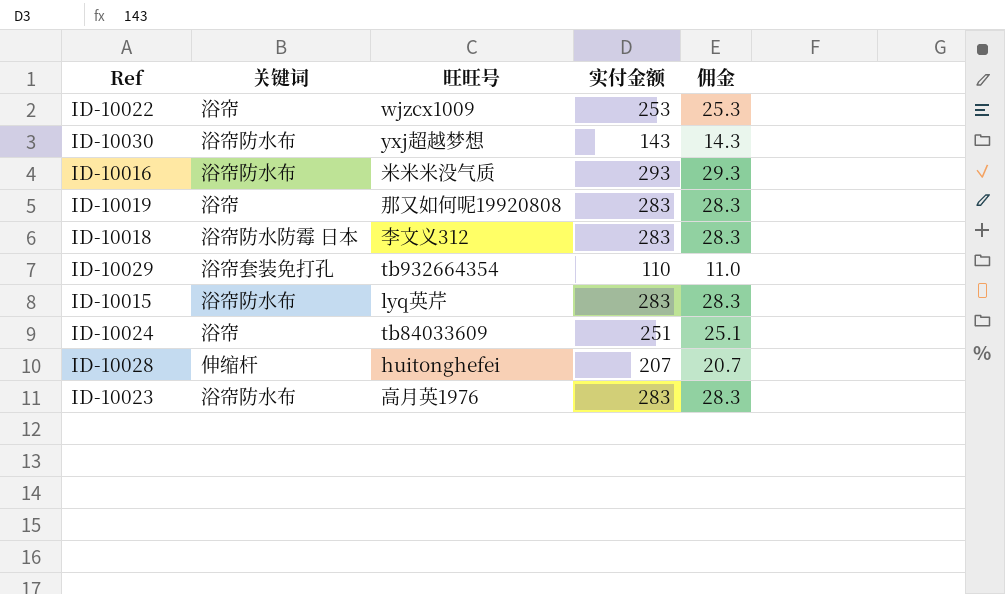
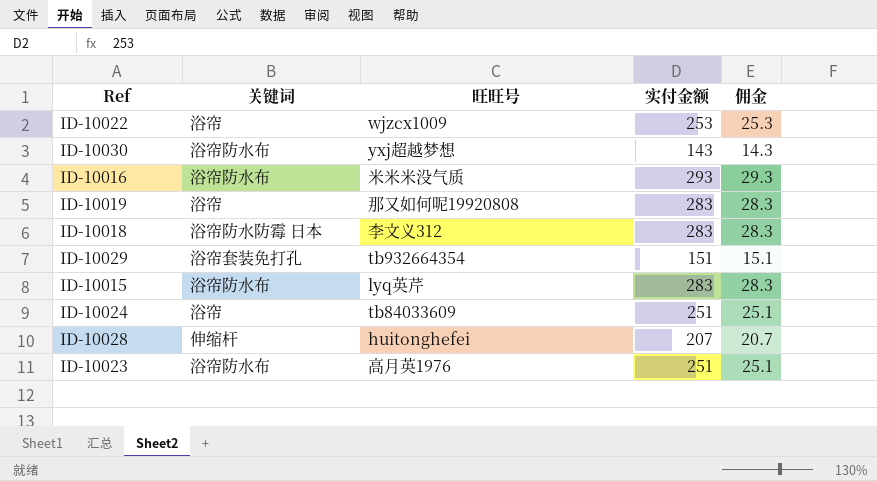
ID-10029 | 实付金额: 110 -> 151
ID-10029 | 佣金: 11.0 -> 15.1
ID-10023 | 实付金额: 283 -> 251
ID-10023 | 佣金: 28.3 -> 25.1

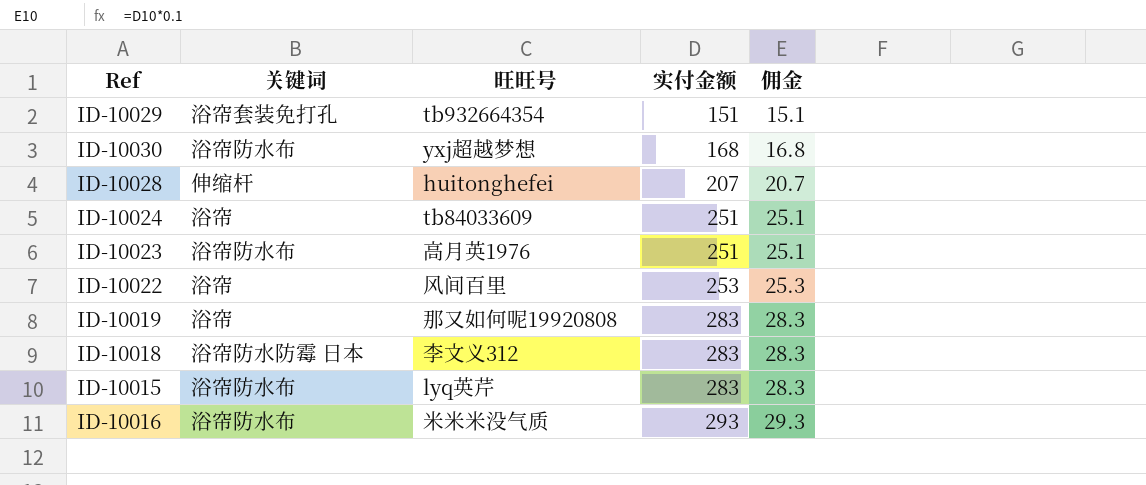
row order: none -> 实付金额 ascending
ID-10030 | 实付金额: 143 -> 168
ID-10030 | 佣金: 14.3 -> 16.8
ID-10022 | 旺旺号: wjzcx1009 -> 风间百里

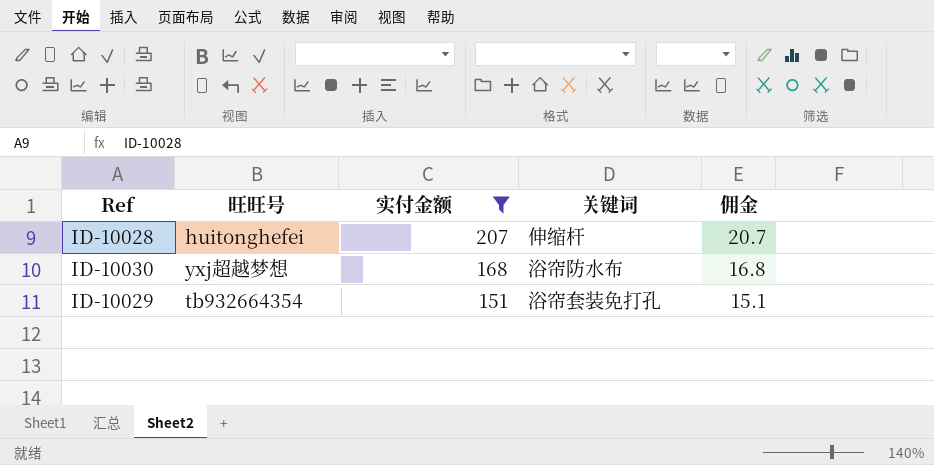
filter: none -> 实付金额 <= 207
row order: 实付金额 ascending -> 实付金额 descending
column 关键词 | position: 2 -> 4

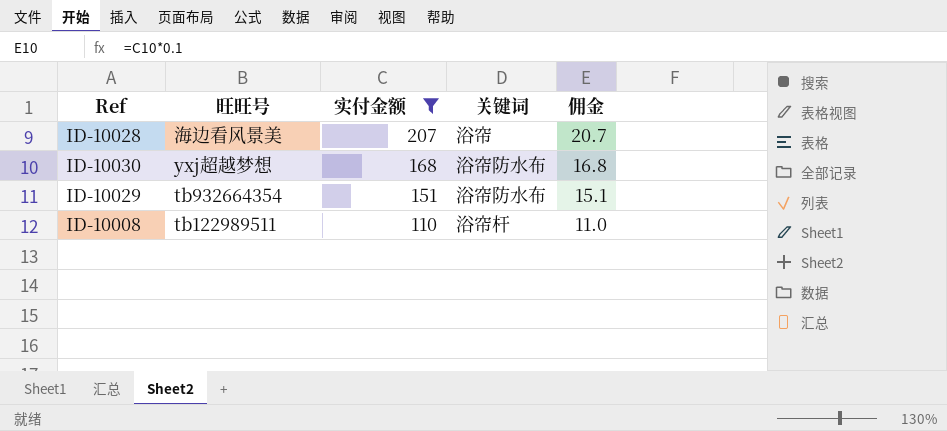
ID-10028 | 旺旺号: huitonghefei -> 海边看风景美
ID-10028 | 关键词: 伸缩杆 -> 浴帘
ID-10029 | 关键词: 浴帘套装免打孔 -> 浴帘防水布
row ID-10008: none -> tb122989511 | 110 | 浴帘杆 | 11.0

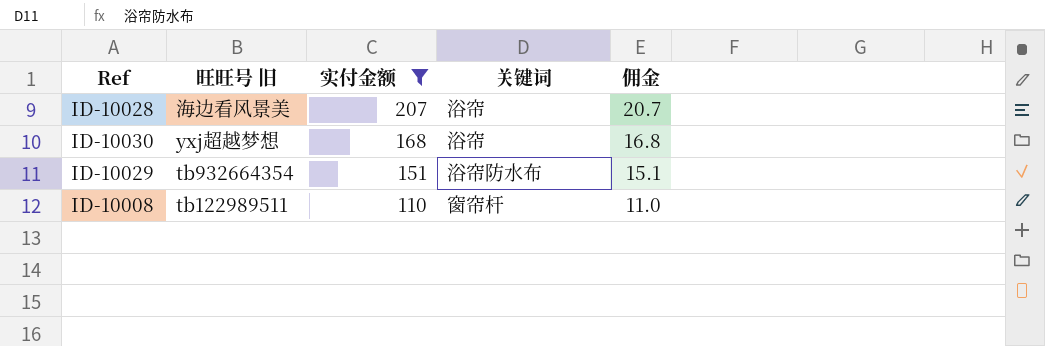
column name: 旺旺号 -> 旺旺号 旧
ID-10030 | 关键词: 浴帘防水布 -> 浴帘
ID-10008 | 关键词: 浴帘杆 -> 窗帘杆

